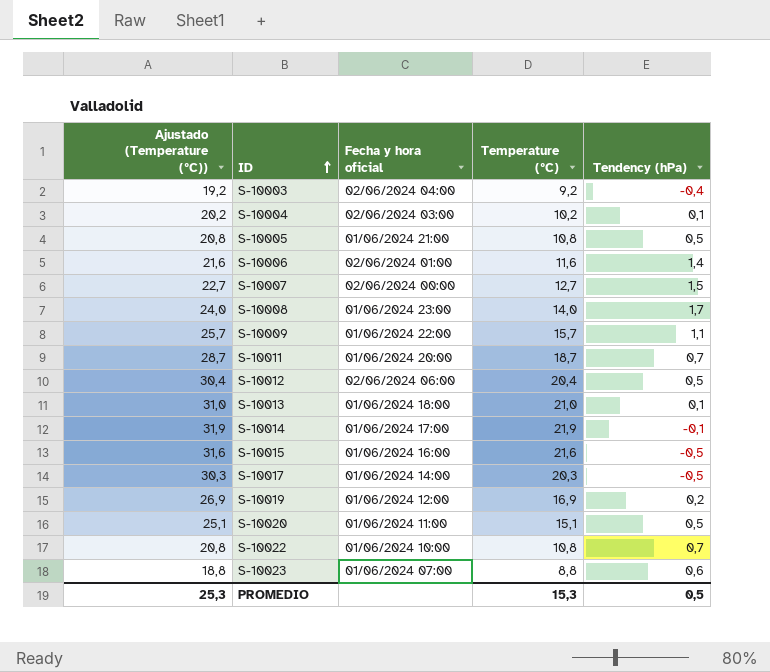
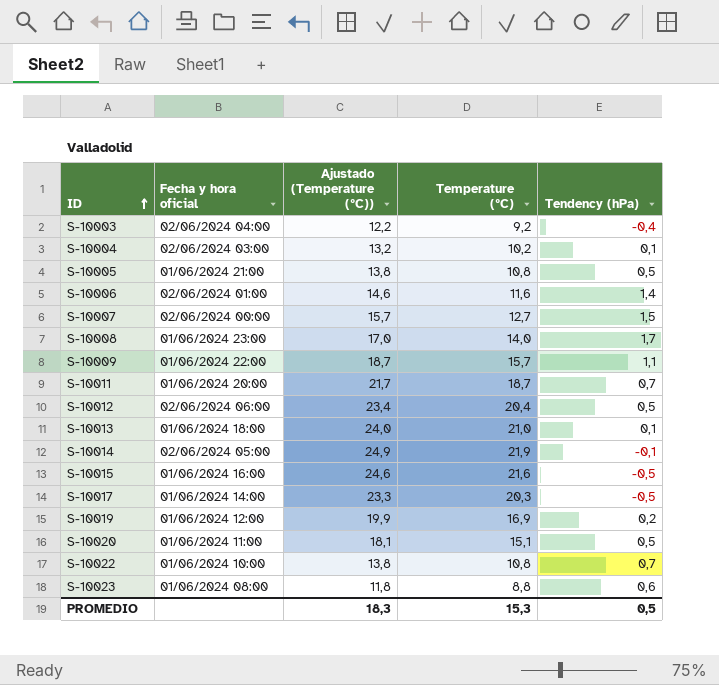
column Ajustado (Temperature (ºC)) | formula: [Temperature (ºC)] + 10 -> [Temperature (ºC)] + 3
column Ajustado (Temperature (ºC)) | position: 1 -> 3
S-10014 | Fecha y hora oficial: 01/06/2024 17:00 -> 02/06/2024 05:00
S-10023 | Fecha y hora oficial: 01/06/2024 07:00 -> 01/06/2024 08:00
PROMEDIO | Ajustado (Temperature (ºC)): 25,3 -> 18,3

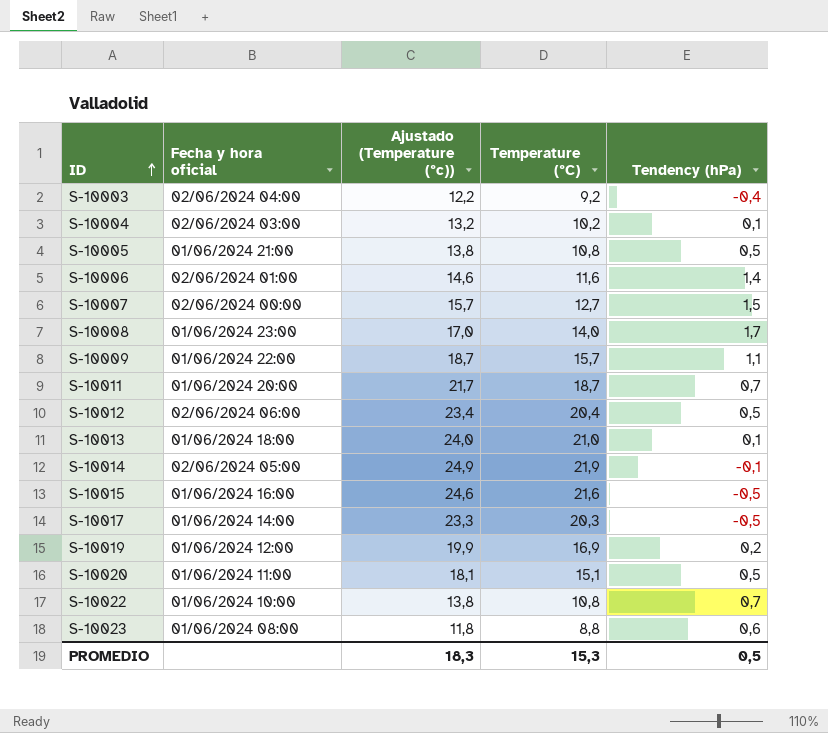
column name: Ajustado (Temperature (ºC)) -> Ajustado (Temperature (ºc))

